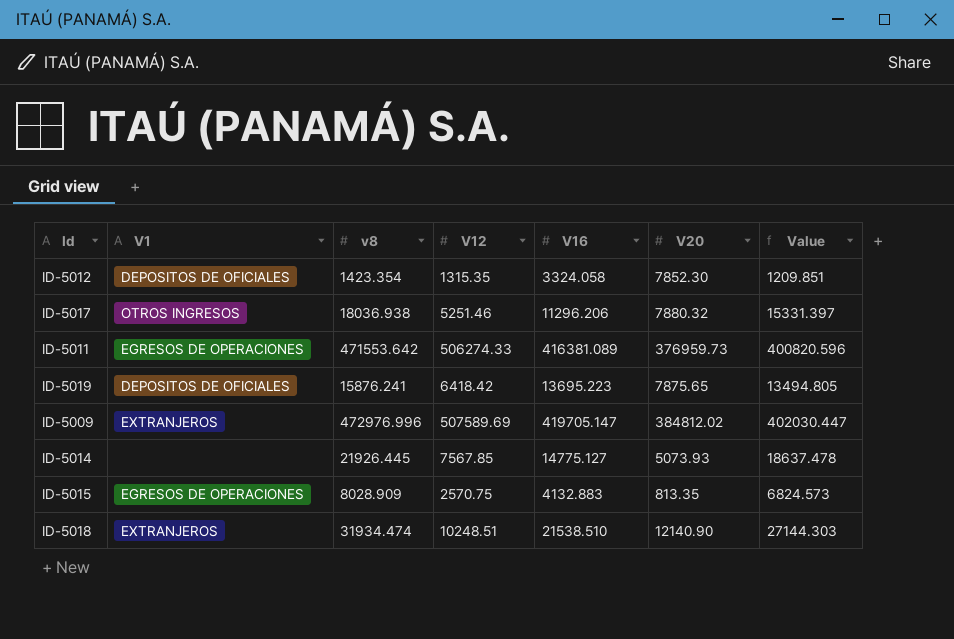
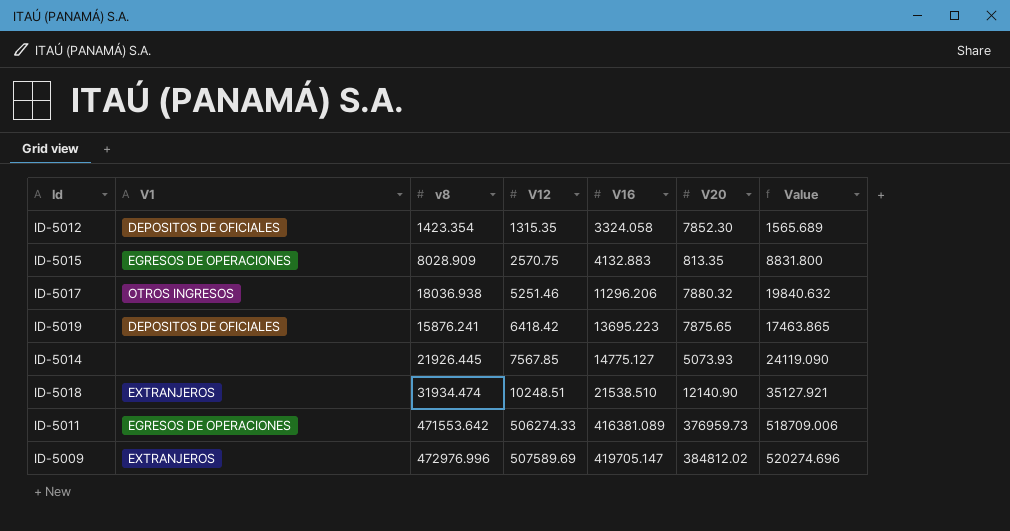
row order: none -> V12 ascending
column Value | formula: [v8] * 0.85 -> [v8] * 1.1

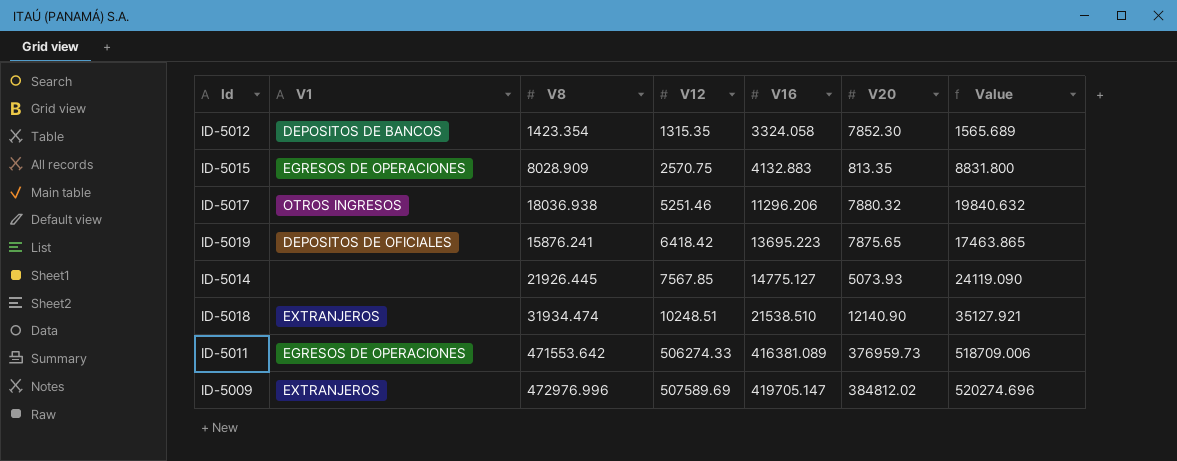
column name: v8 -> V8
ID-5012 | V1: DEPOSITOS DE OFICIALES -> DEPOSITOS DE BANCOS

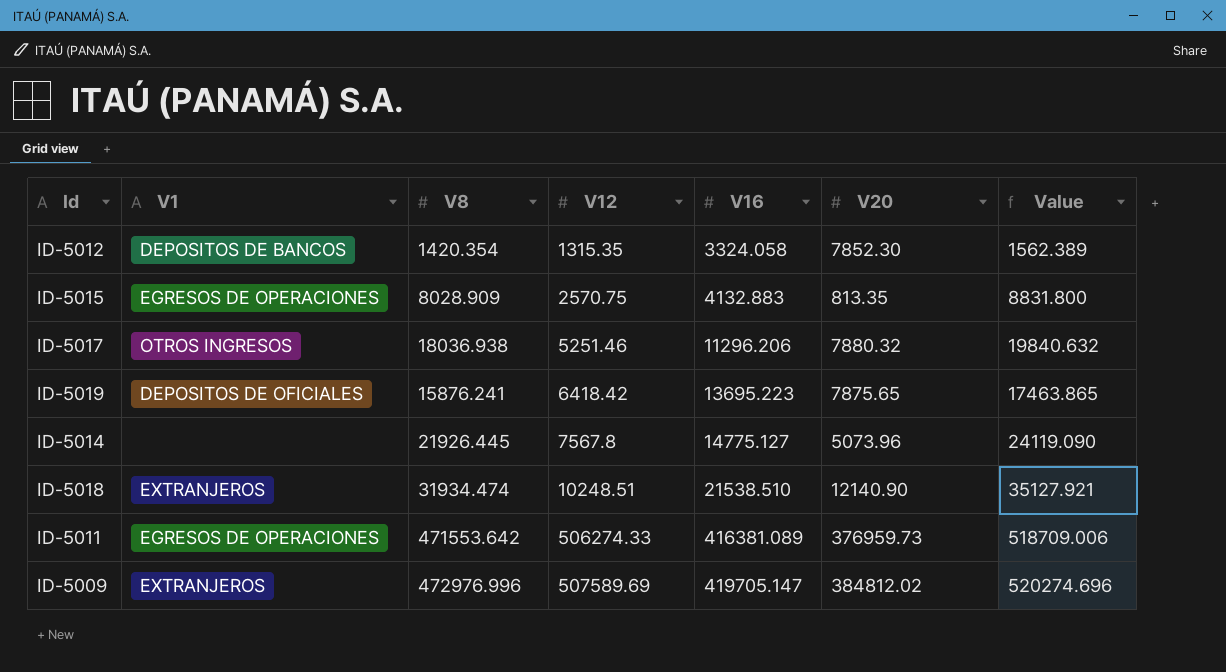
ID-5012 | V8: 1423.354 -> 1420.354
ID-5012 | Value: 1565.689 -> 1562.389
ID-5014 | V12: 7567.85 -> 7567.8
ID-5014 | V20: 5073.93 -> 5073.96

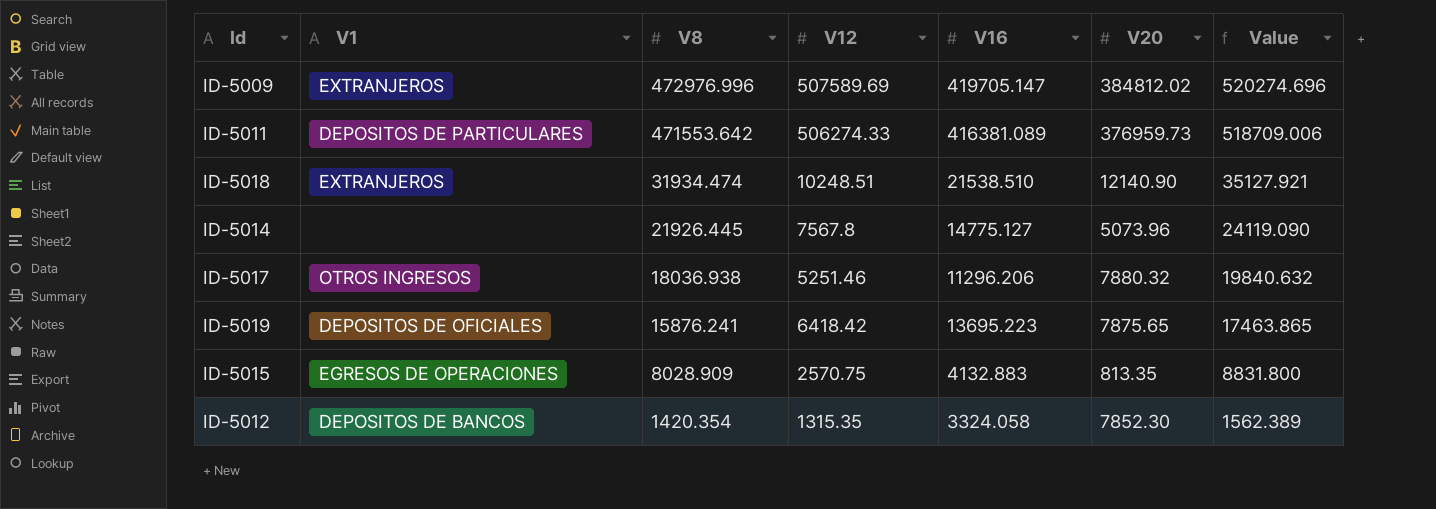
row order: V12 ascending -> V8 descending
ID-5011 | V1: EGRESOS DE OPERACIONES -> DEPOSITOS DE PARTICULARES

